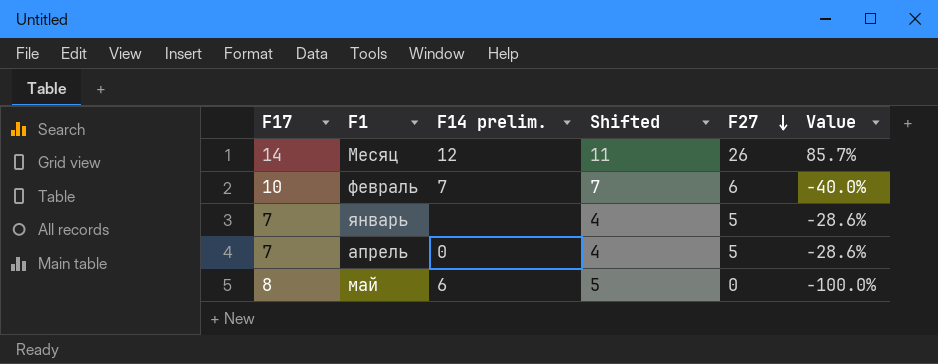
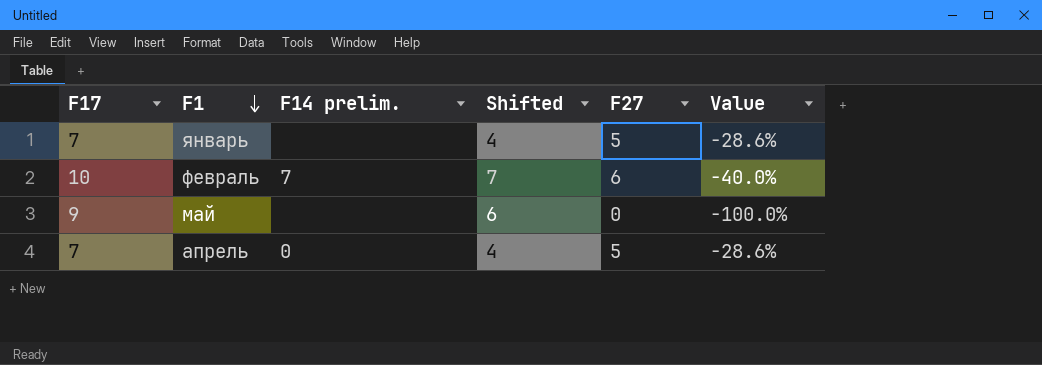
row order: F27 descending -> F1 descending
row Месяц: 14 | 12 | 11 | 26 | 85.7% -> none
май | F17: 8 -> 9
май | F14 prelim.: 6 -> none
май | Shifted: 5 -> 6

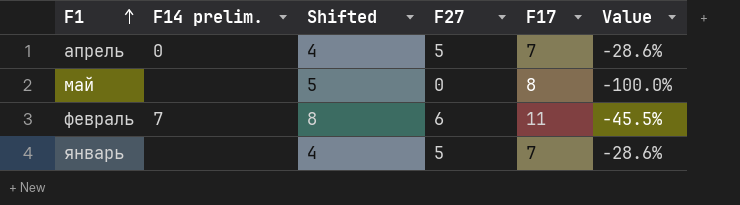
row order: F1 descending -> F1 ascending
column F17 | position: 1 -> 5
май | Shifted: 6 -> 5
май | F17: 9 -> 8
февраль | Shifted: 7 -> 8
февраль | F17: 10 -> 11
февраль | Value: -40.0% -> -45.5%

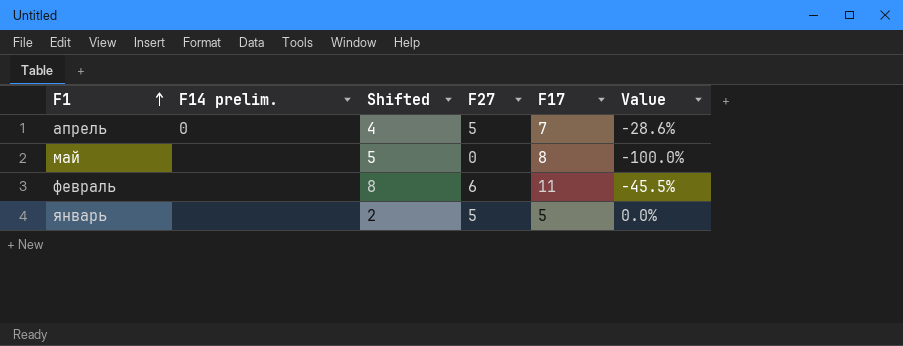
февраль | F14 prelim.: 7 -> none
январь | Shifted: 4 -> 2
январь | F17: 7 -> 5
январь | Value: -28.6% -> 0.0%

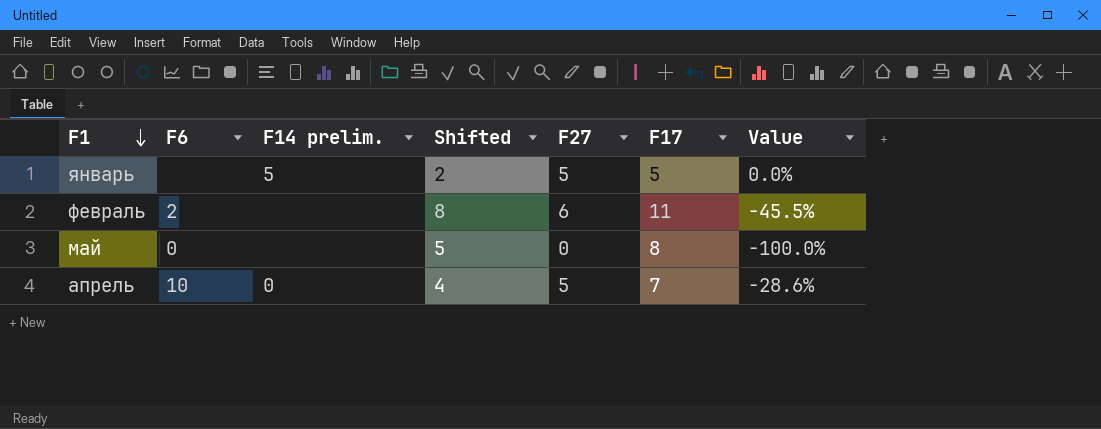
row order: F1 ascending -> F1 descending
column F6 | position: none -> 2
январь | F14 prelim.: none -> 5

